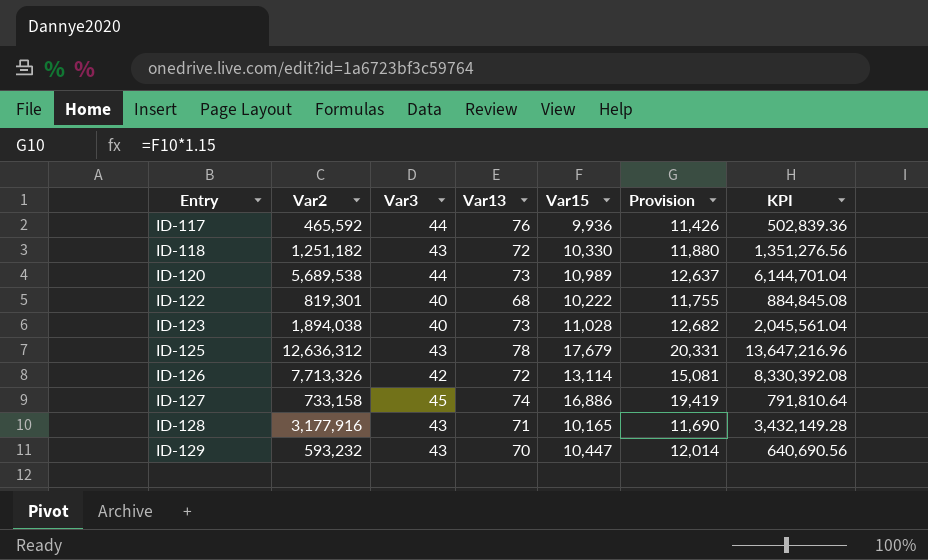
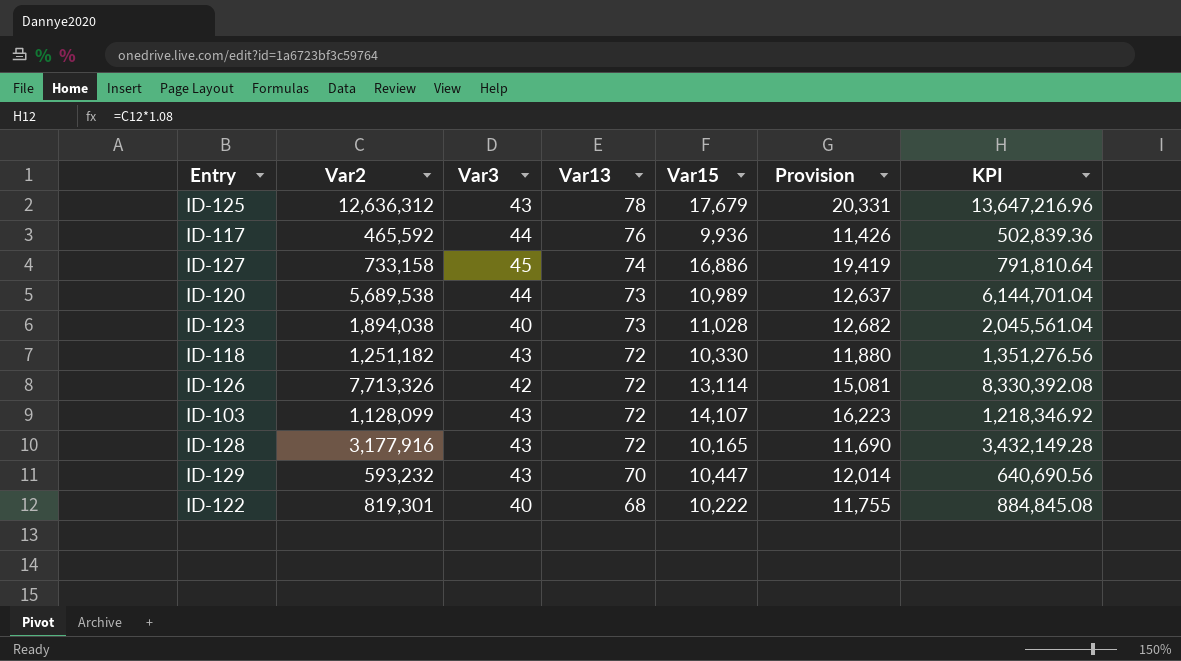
row order: Entry ascending -> Var13 descending
row ID-103: none -> 1,128,099 | 43 | 72 | 14,107 | 16,223 | 1,218,346.92
ID-128 | Var13: 71 -> 72

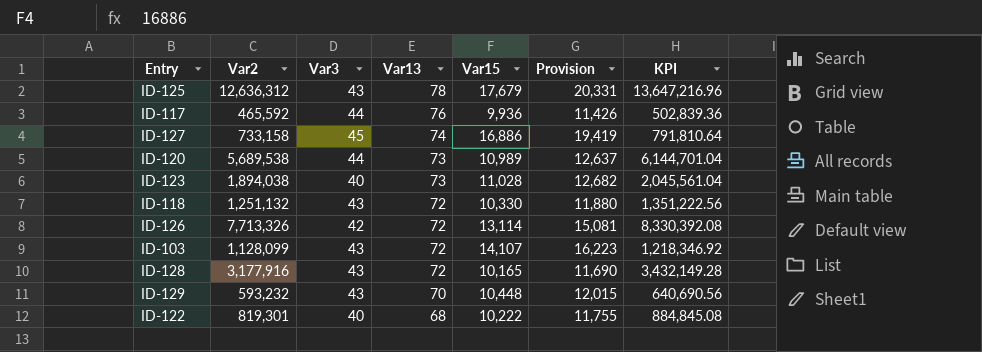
ID-118 | Var2: 1,251,182 -> 1,251,132
ID-118 | KPI: 1,351,276.56 -> 1,351,222.56
ID-129 | Var15: 10,447 -> 10,448
ID-129 | Provision: 12,014 -> 12,015

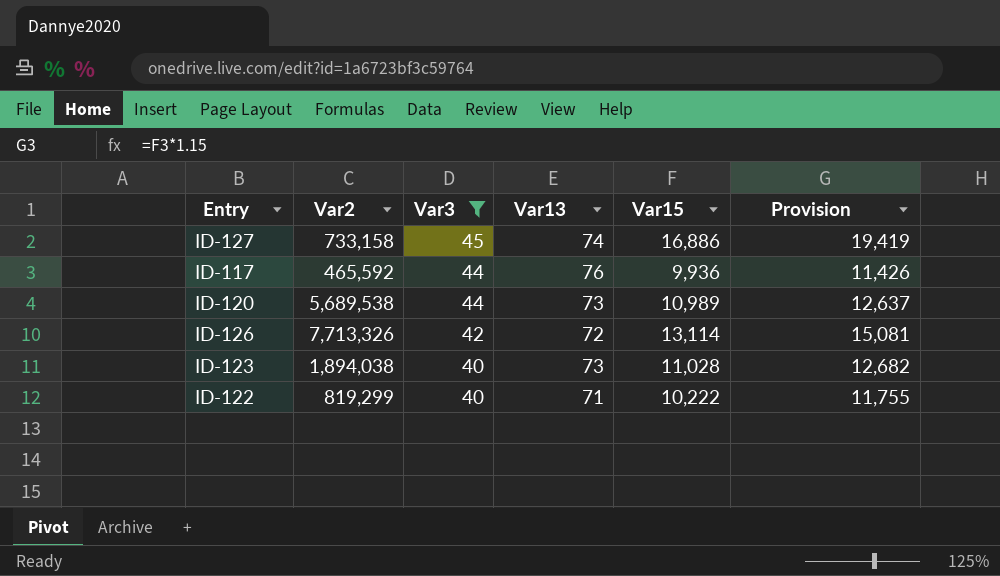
filter: none -> Var3 != 43
row order: Var13 descending -> Var3 descending
column KPI | formula: [Var2] * 1.08 -> none
ID-122 | Var2: 819,301 -> 819,299
ID-122 | Var13: 68 -> 71

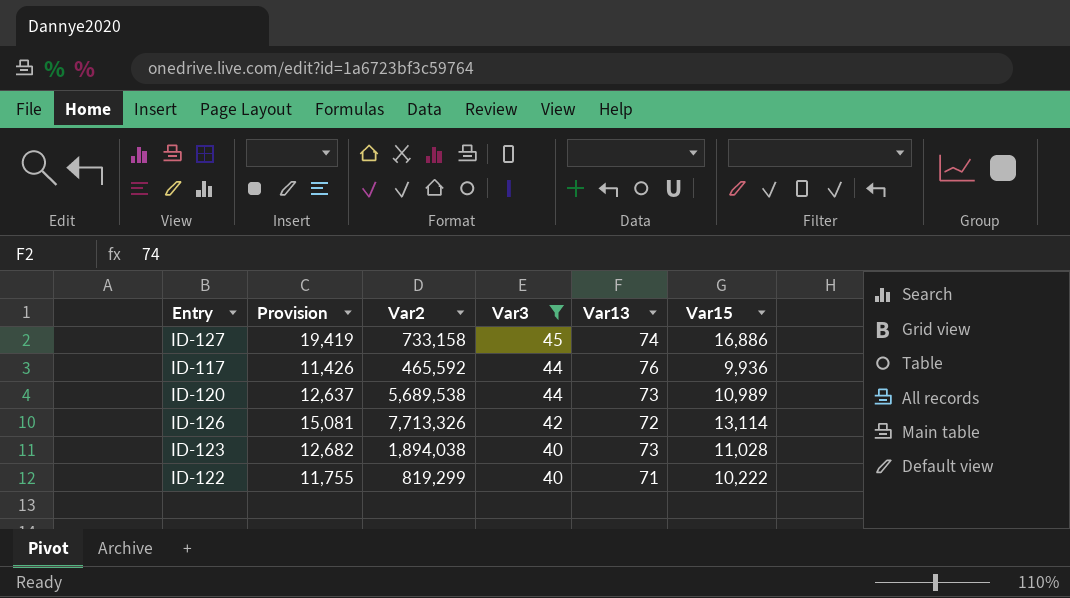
column Provision | position: 6 -> 2

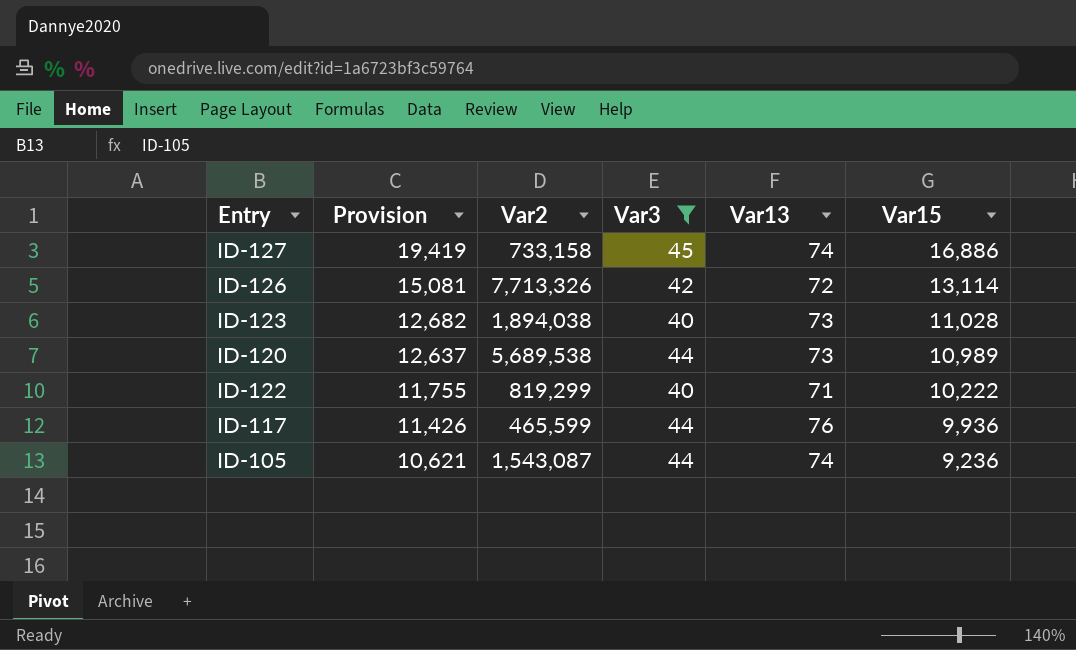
row order: Var3 descending -> Provision descending
ID-117 | Var2: 465,592 -> 465,599
row ID-105: none -> 10,621 | 1,543,087 | 44 | 74 | 9,236

